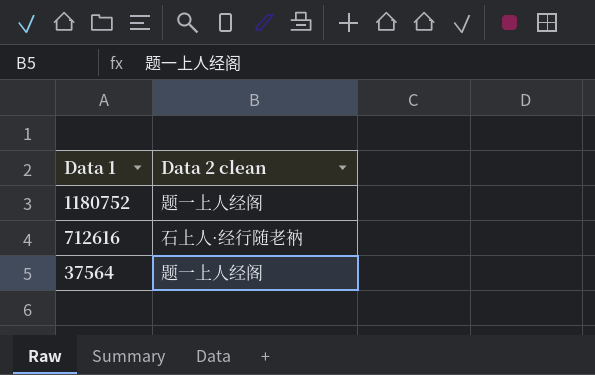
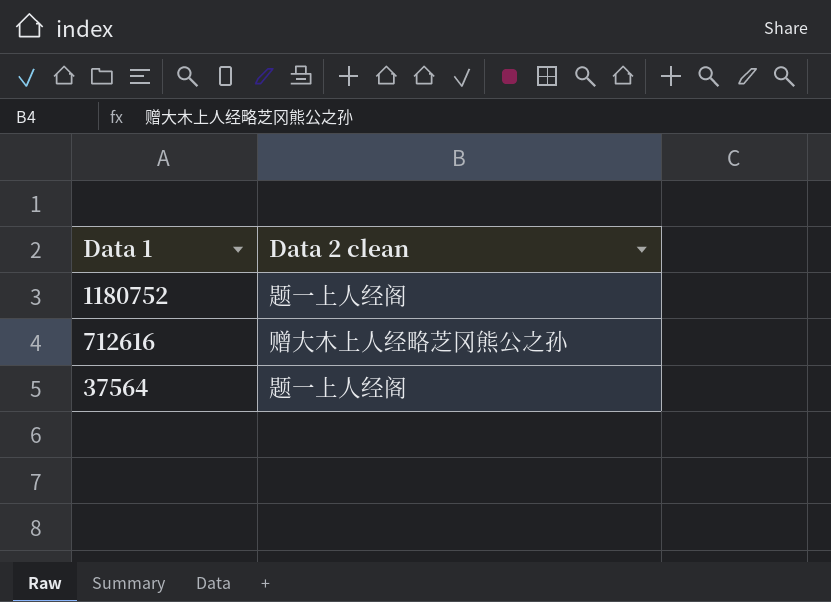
712616 | Data 2 clean: 石上人·经行随老衲 -> 赠大木上人经略芝冈熊公之孙

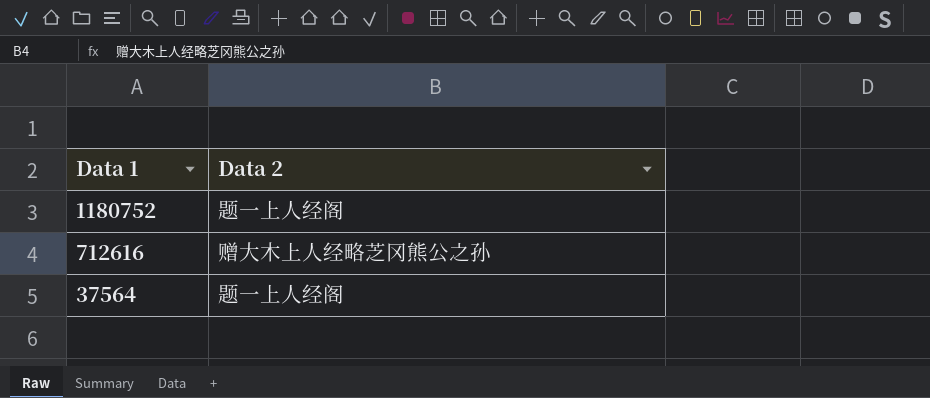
column name: Data 2 clean -> Data 2

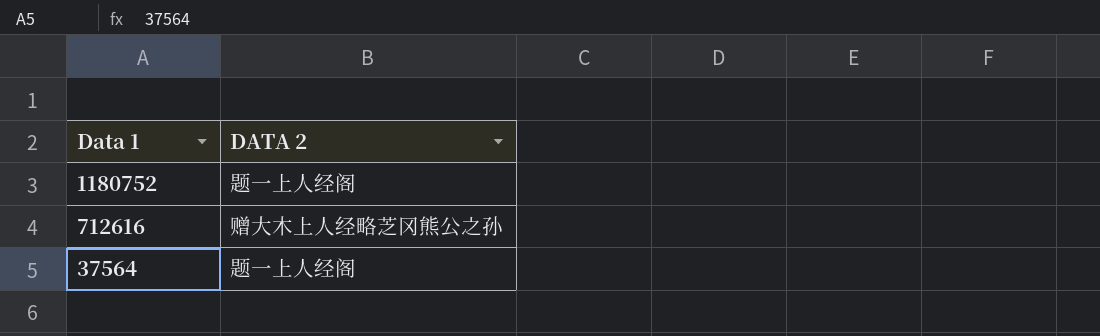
column name: Data 2 -> DATA 2

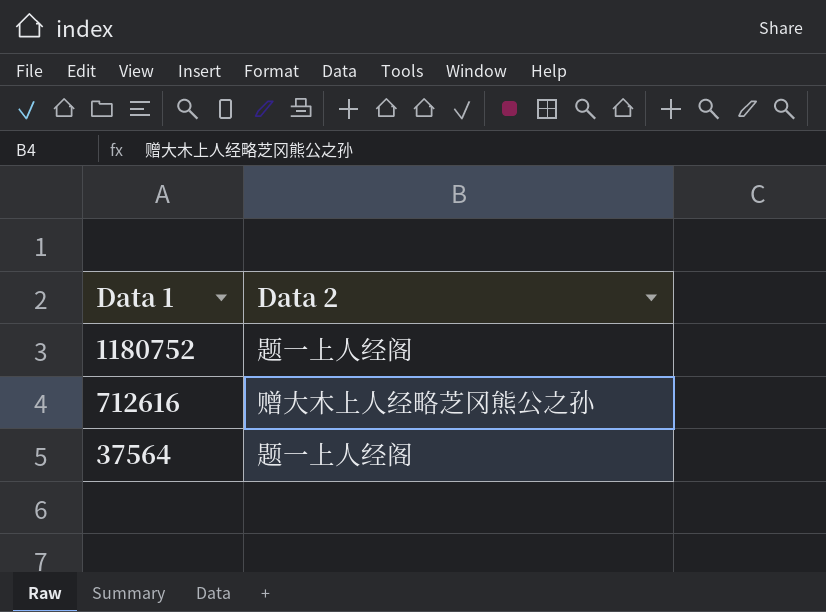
column name: DATA 2 -> Data 2

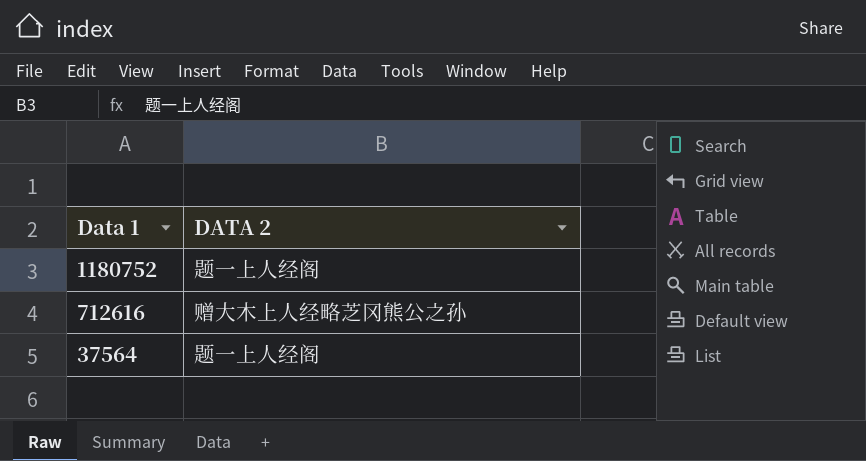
column name: Data 2 -> DATA 2

